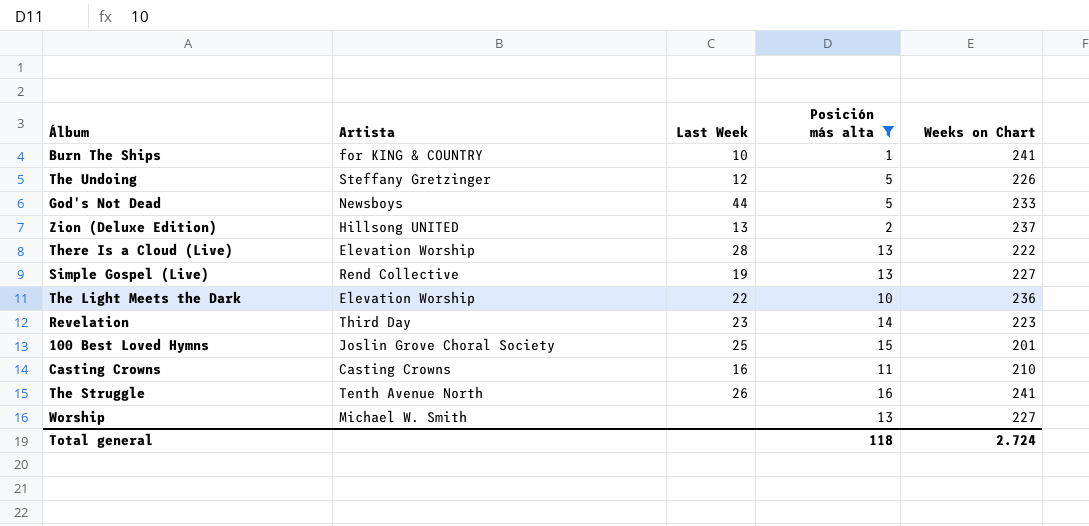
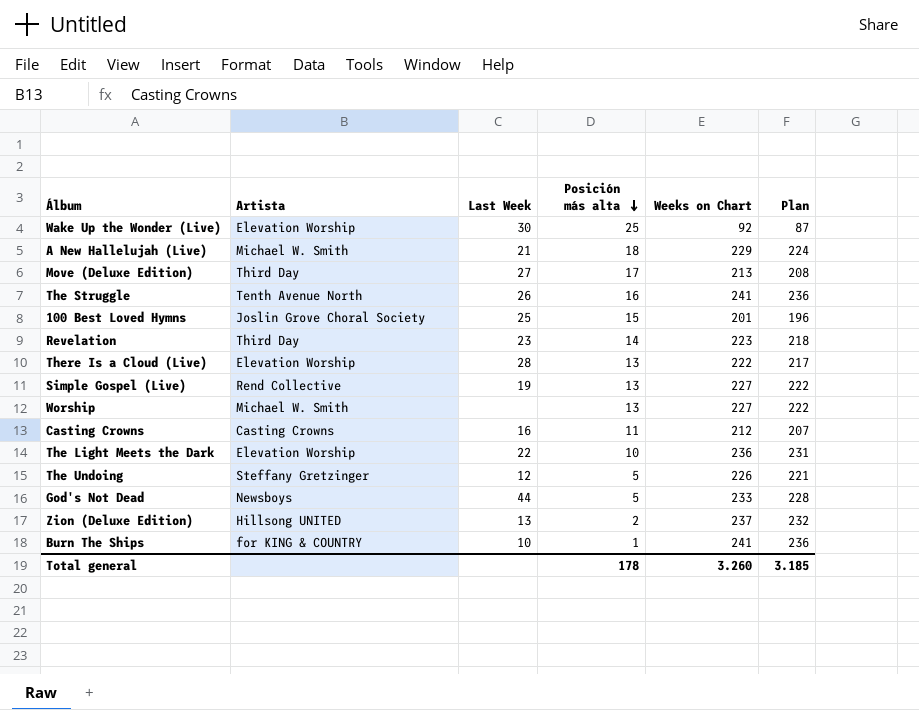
filter: Posición más alta <= 16 -> none
row order: none -> Posición más alta descending
column Plan | formula: none -> [Weeks on Chart] - 5
Casting Crowns | Weeks on Chart: 210 -> 212
Total general | Posición más alta: 118 -> 178
Total general | Weeks on Chart: 2.724 -> 3.260

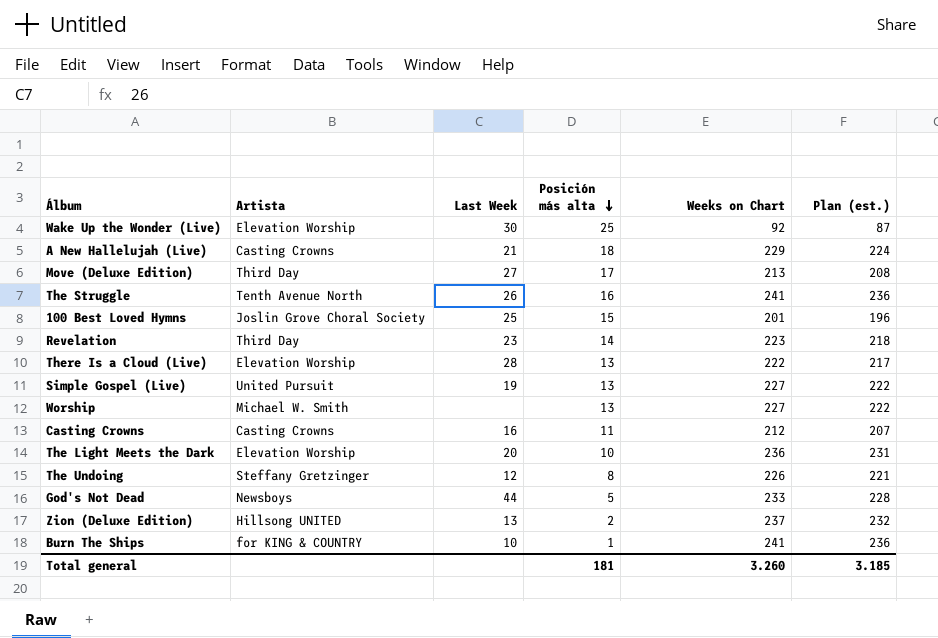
column name: Plan -> Plan (est.)
A New Hallelujah (Live) | Artista: Michael W. Smith -> Casting Crowns
Simple Gospel (Live) | Artista: Rend Collective -> United Pursuit
The Light Meets the Dark | Last Week: 22 -> 20
The Undoing | Posición más alta: 5 -> 8
Total general | Posición más alta: 178 -> 181

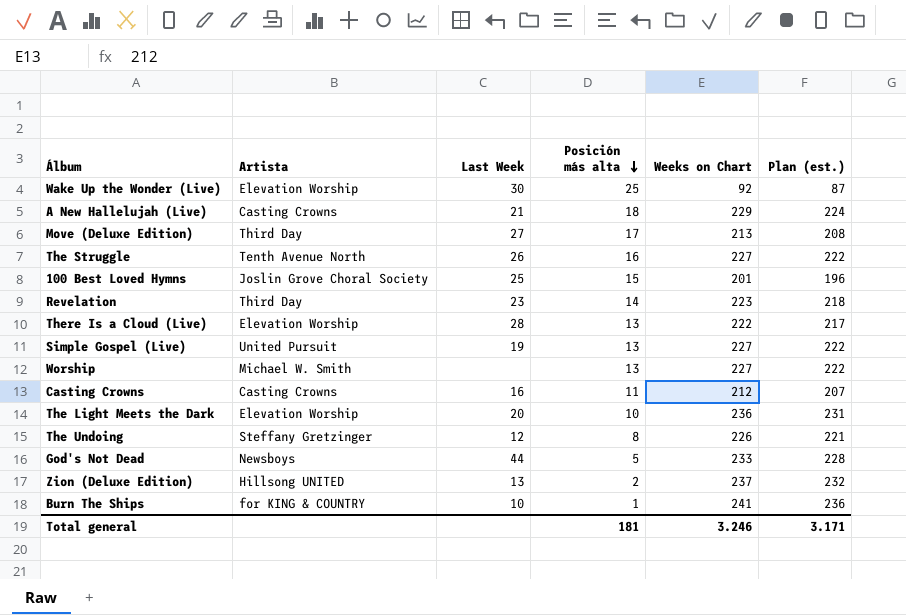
The Struggle | Weeks on Chart: 241 -> 227
The Struggle | Plan (est.): 236 -> 222
Total general | Weeks on Chart: 3.260 -> 3.246
Total general | Plan (est.): 3.185 -> 3.171

